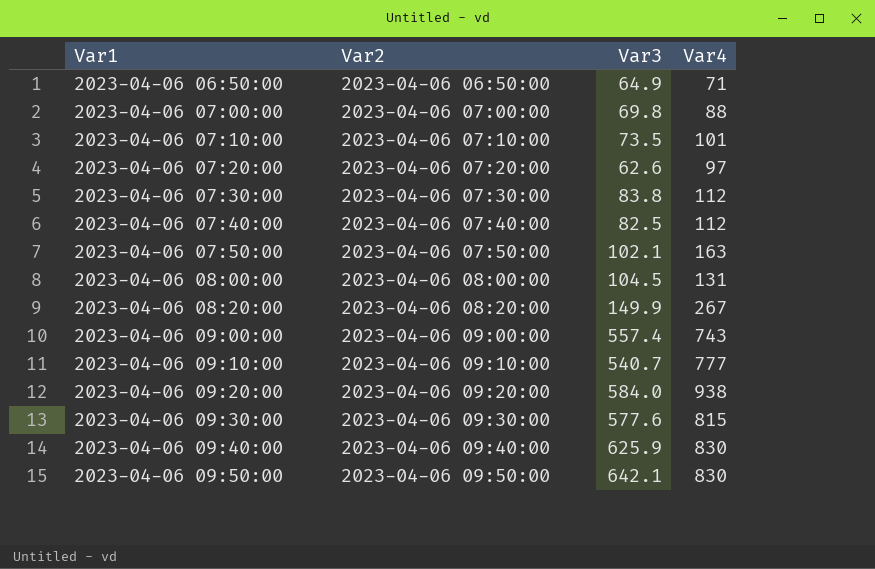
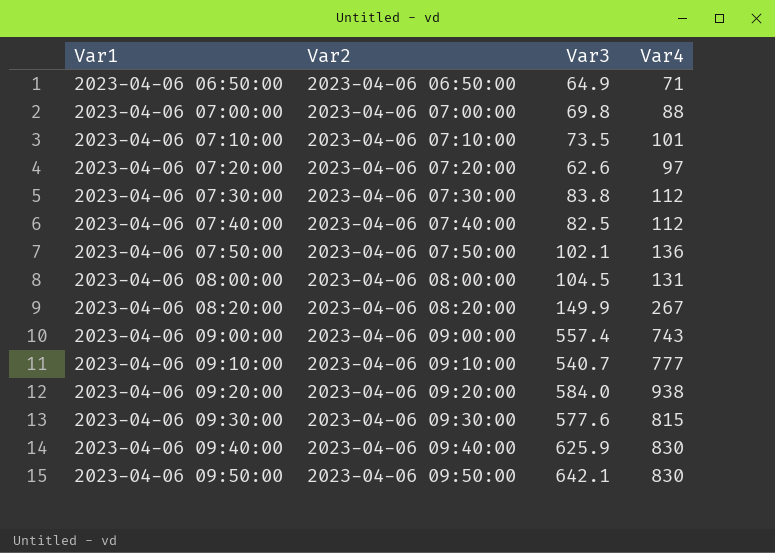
2023-04-06 07:50:00 | Var4: 163 -> 136

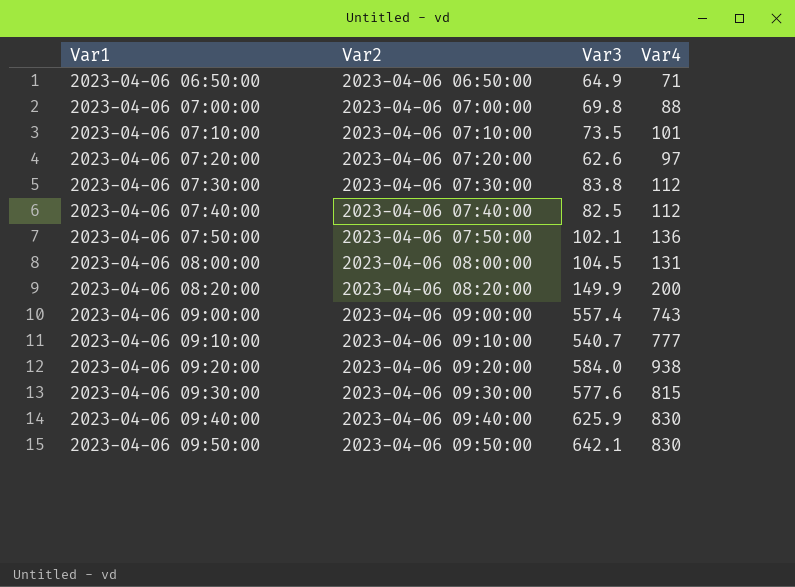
2023-04-06 08:20:00 | Var4: 267 -> 200

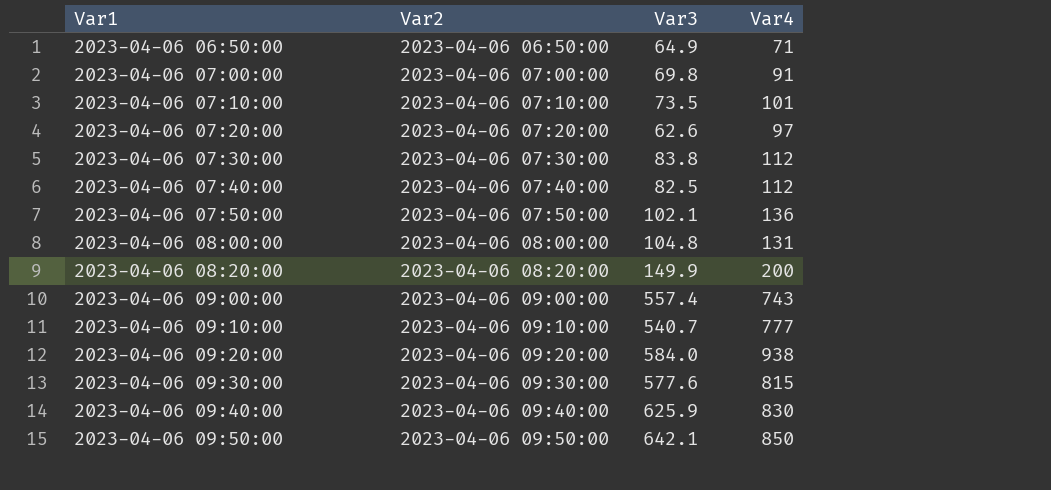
2023-04-06 07:00:00 | Var4: 88 -> 91
2023-04-06 08:00:00 | Var3: 104.5 -> 104.8
2023-04-06 09:50:00 | Var4: 830 -> 850

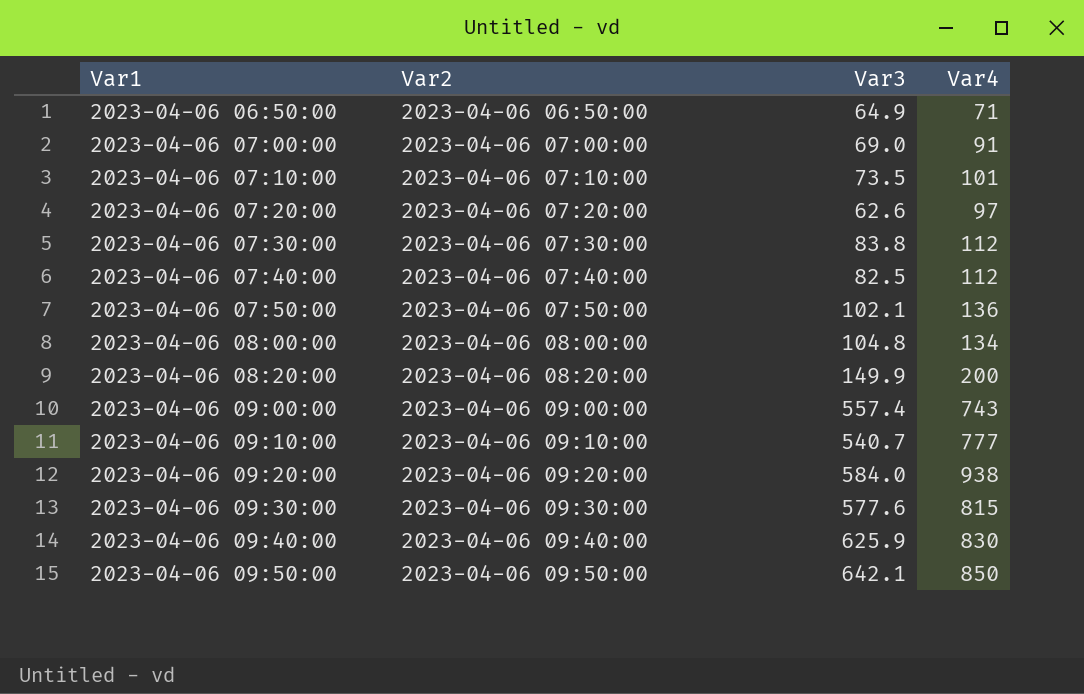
2023-04-06 07:00:00 | Var3: 69.8 -> 69.0
2023-04-06 08:00:00 | Var4: 131 -> 134

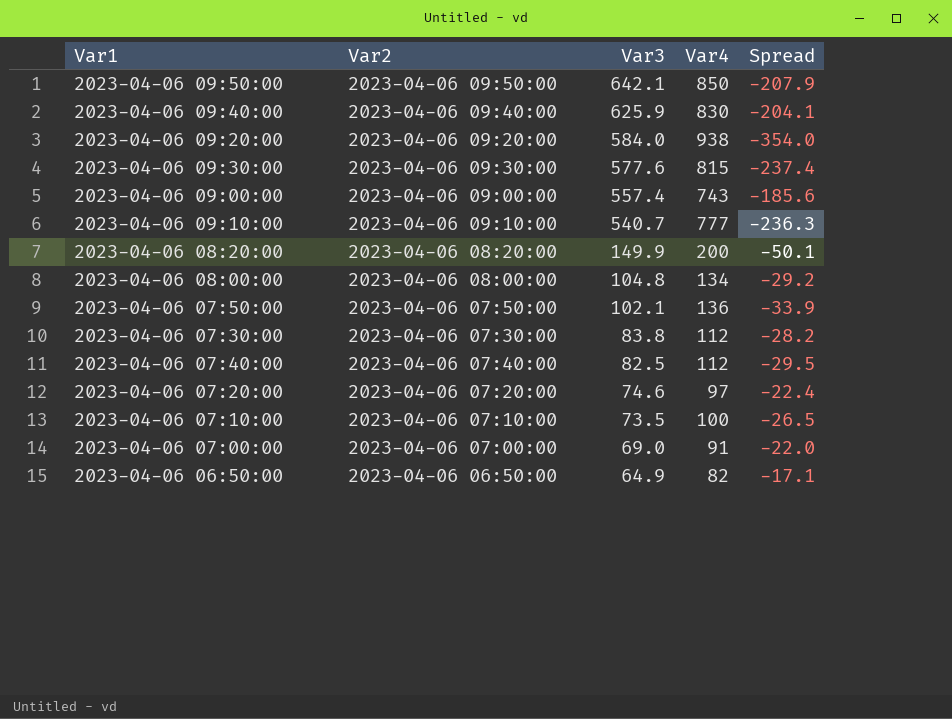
row order: Var1 ascending -> Var3 descending
column Spread | formula: none -> [Var3] - [Var4]
2023-04-06 07:20:00 | Var3: 62.6 -> 74.6
2023-04-06 07:10:00 | Var4: 101 -> 100
2023-04-06 06:50:00 | Var4: 71 -> 82

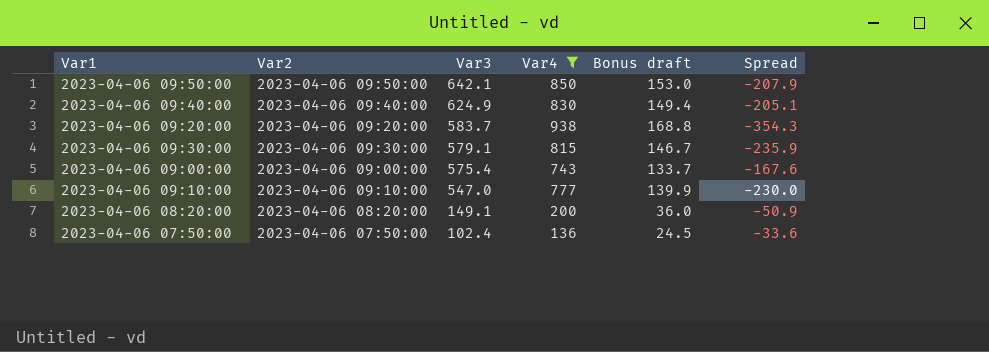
filter: none -> Var4 >= 136
column Bonus draft | formula: none -> [Var4] * 0.18
2023-04-06 09:40:00 | Var3: 625.9 -> 624.9
2023-04-06 09:40:00 | Spread: -204.1 -> -205.1
2023-04-06 09:20:00 | Var3: 584.0 -> 583.7
2023-04-06 09:20:00 | Spread: -354.0 -> -354.3
2023-04-06 09:30:00 | Var3: 577.6 -> 579.1
2023-04-06 09:30:00 | Spread: -237.4 -> -235.9
2023-04-06 09:00:00 | Var3: 557.4 -> 575.4
2023-04-06 09:00:00 | Spread: -185.6 -> -167.6
2023-04-06 09:10:00 | Var3: 540.7 -> 547.0
2023-04-06 09:10:00 | Spread: -236.3 -> -230.0
2023-04-06 08:20:00 | Var3: 149.9 -> 149.1
2023-04-06 08:20:00 | Spread: -50.1 -> -50.9
2023-04-06 07:50:00 | Var3: 102.1 -> 102.4
2023-04-06 07:50:00 | Spread: -33.9 -> -33.6

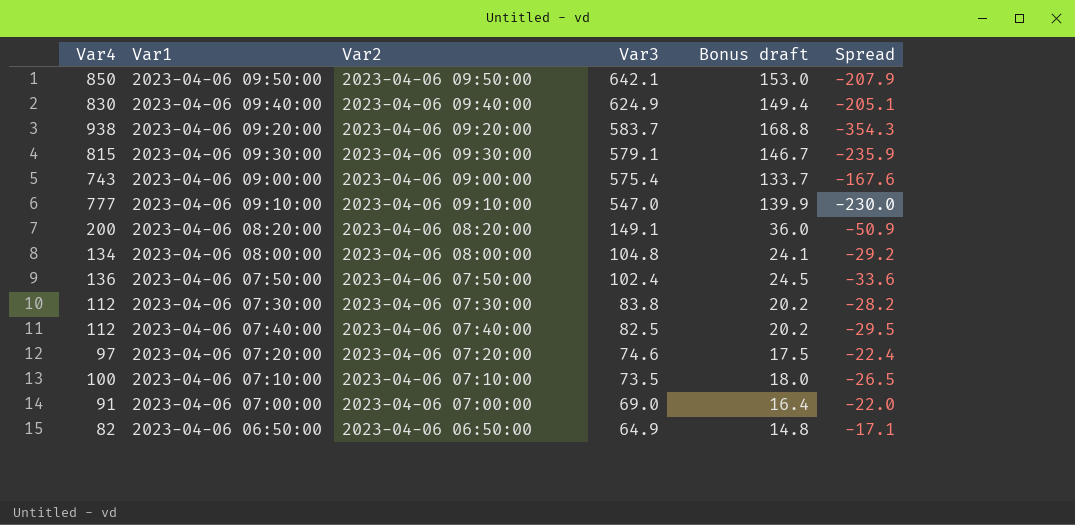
filter: Var4 >= 136 -> none
column Var4 | position: 4 -> 1

